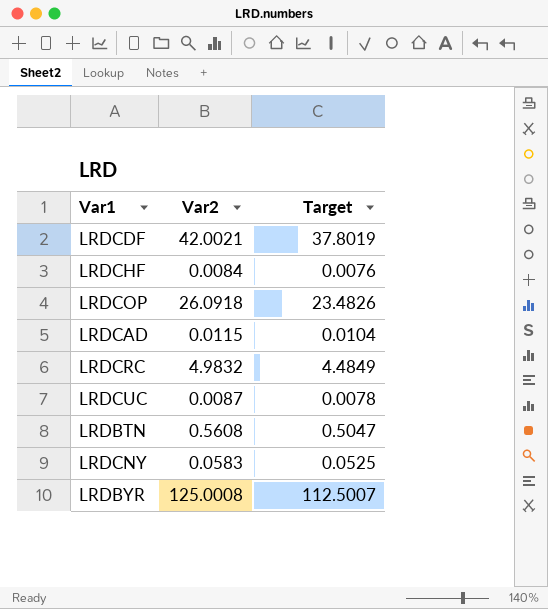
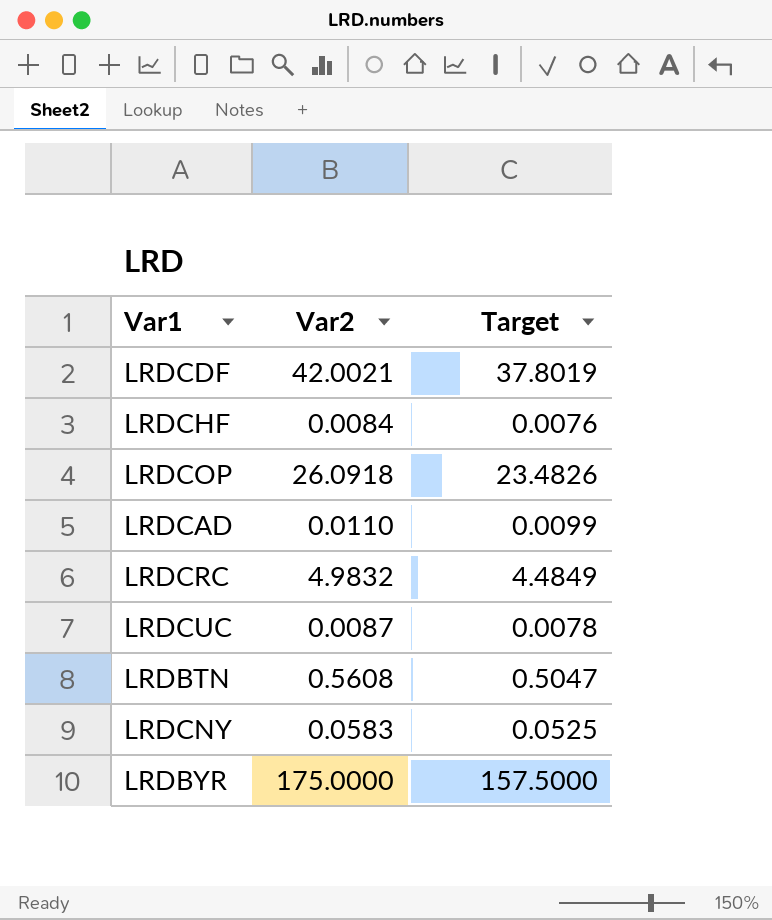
LRDCAD | Var2: 0.0115 -> 0.0110
LRDCAD | Target: 0.0104 -> 0.0099
LRDBYR | Var2: 125.0008 -> 175.0000
LRDBYR | Target: 112.5007 -> 157.5000

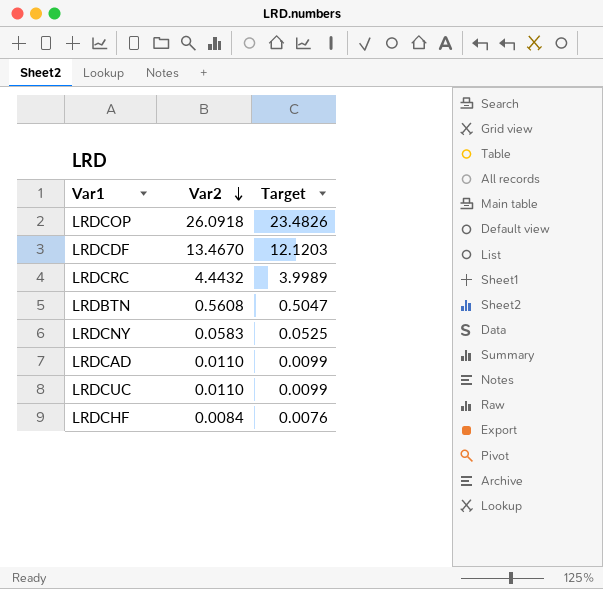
row order: none -> Var2 descending
row LRDBYR: 175.0000 | 157.5000 -> none
LRDCDF | Var2: 42.0021 -> 13.4670
LRDCDF | Target: 37.8019 -> 12.1203
LRDCRC | Var2: 4.9832 -> 4.4432
LRDCRC | Target: 4.4849 -> 3.9989
LRDCUC | Var2: 0.0087 -> 0.0110
LRDCUC | Target: 0.0078 -> 0.0099

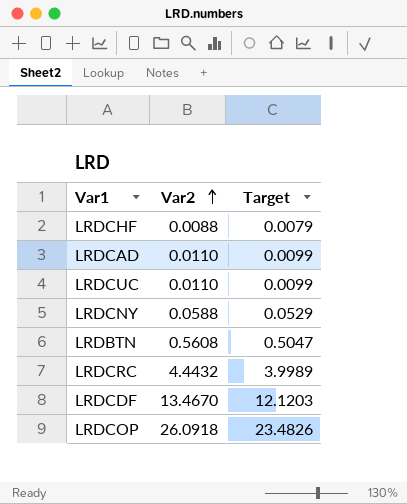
row order: Var2 descending -> Var2 ascending
LRDCHF | Var2: 0.0084 -> 0.0088
LRDCHF | Target: 0.0076 -> 0.0079
LRDCNY | Var2: 0.0583 -> 0.0588
LRDCNY | Target: 0.0525 -> 0.0529

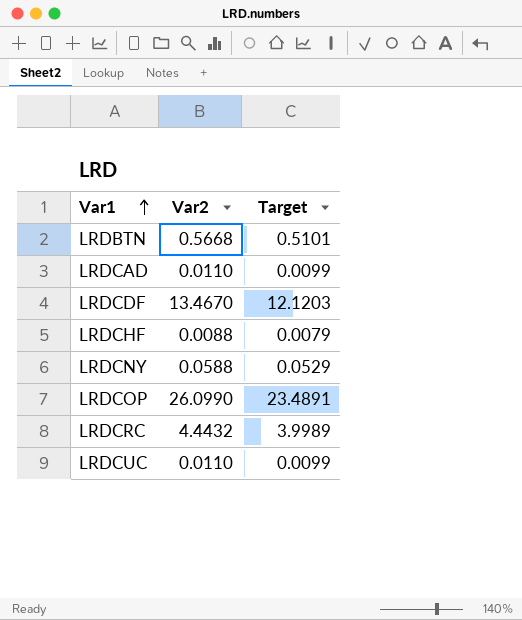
row order: Var2 ascending -> Var1 ascending
LRDBTN | Var2: 0.5608 -> 0.5668
LRDBTN | Target: 0.5047 -> 0.5101
LRDCOP | Var2: 26.0918 -> 26.0990
LRDCOP | Target: 23.4826 -> 23.4891

